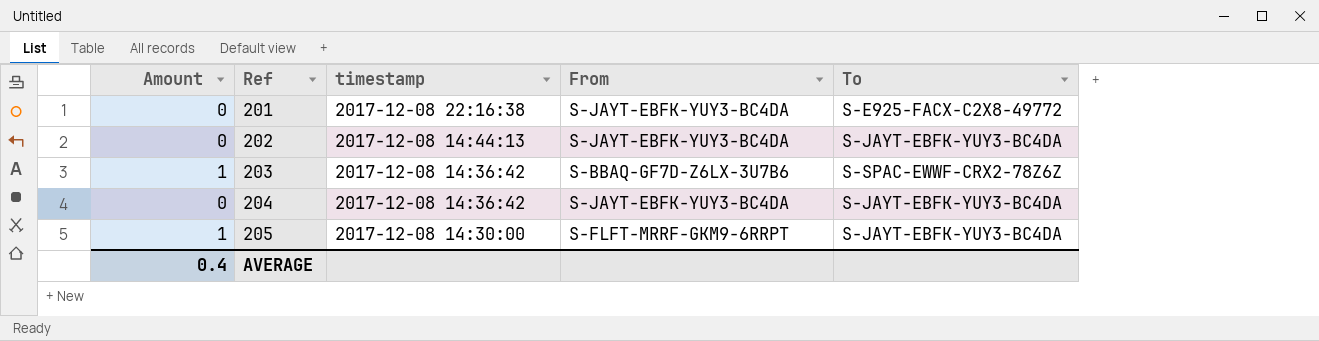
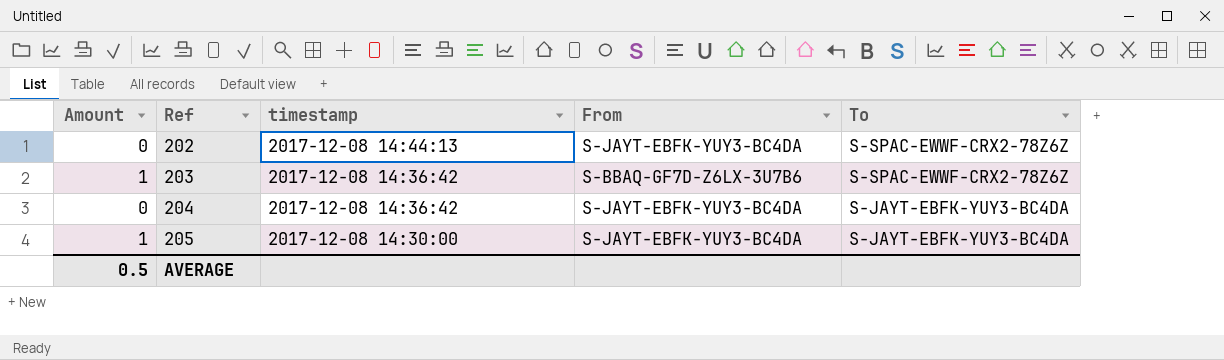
row 201: 0 | 2017-12-08 22:16:38 | S-JAYT-EBFK-YUY3-BC4DA | S-E925-FACX-C2X8-49772 -> none
202 | To: S-JAYT-EBFK-YUY3-BC4DA -> S-SPAC-EWWF-CRX2-78Z6Z
205 | From: S-FLFT-MRRF-GKM9-6RRPT -> S-JAYT-EBFK-YUY3-BC4DA
AVERAGE | Amount: 0.4 -> 0.5

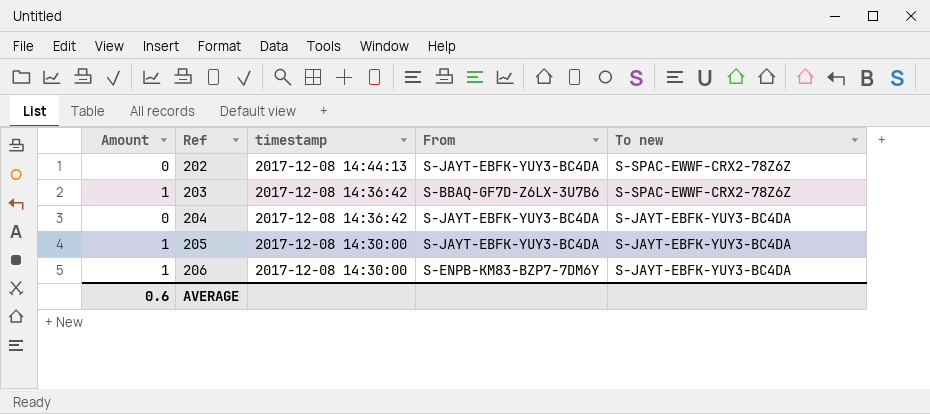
column name: To -> To new
row 206: none -> 1 | 2017-12-08 14:30:00 | S-ENPB-KM83-BZP7-7DM6Y | S-JAYT-EBFK-YUY3-BC4DA
AVERAGE | Amount: 0.5 -> 0.6

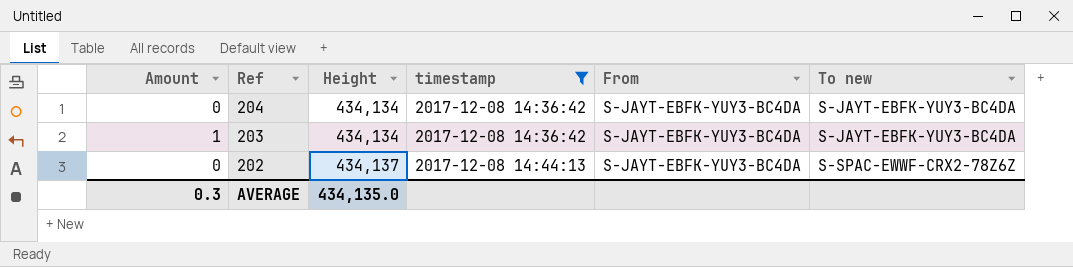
filter: none -> timestamp != 2017-12-08 14:30:00
row order: Ref ascending -> Ref descending
column Height | position: none -> 3
203 | From: S-BBAQ-GF7D-Z6LX-3U7B6 -> S-JAYT-EBFK-YUY3-BC4DA
203 | To new: S-SPAC-EWWF-CRX2-78Z6Z -> S-JAYT-EBFK-YUY3-BC4DA
AVERAGE | Amount: 0.6 -> 0.3

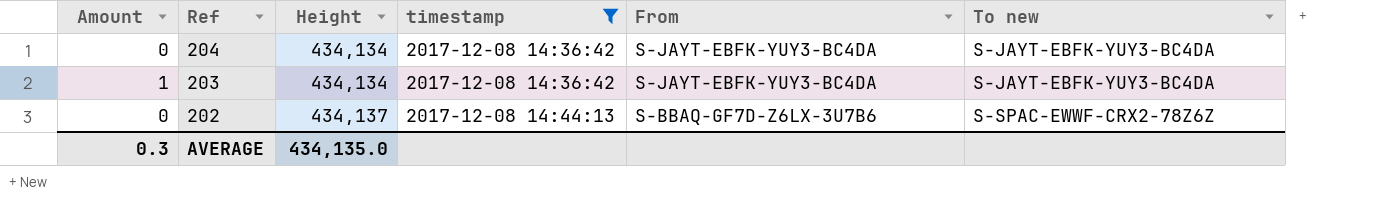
202 | From: S-JAYT-EBFK-YUY3-BC4DA -> S-BBAQ-GF7D-Z6LX-3U7B6

